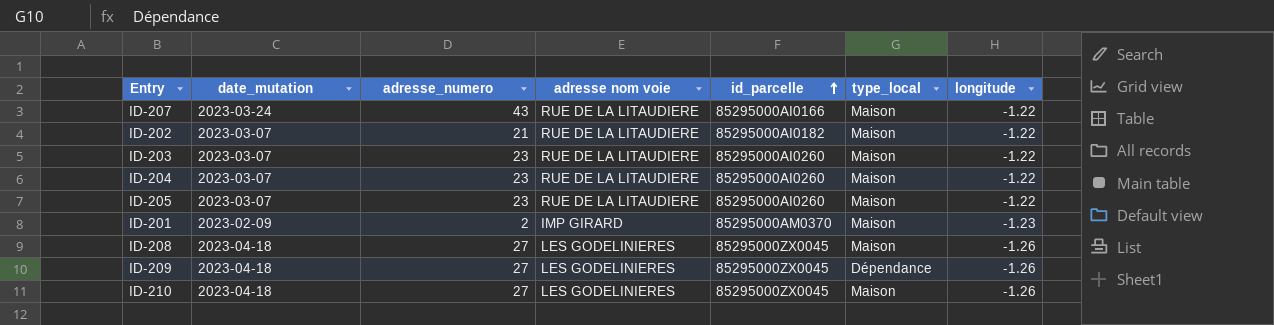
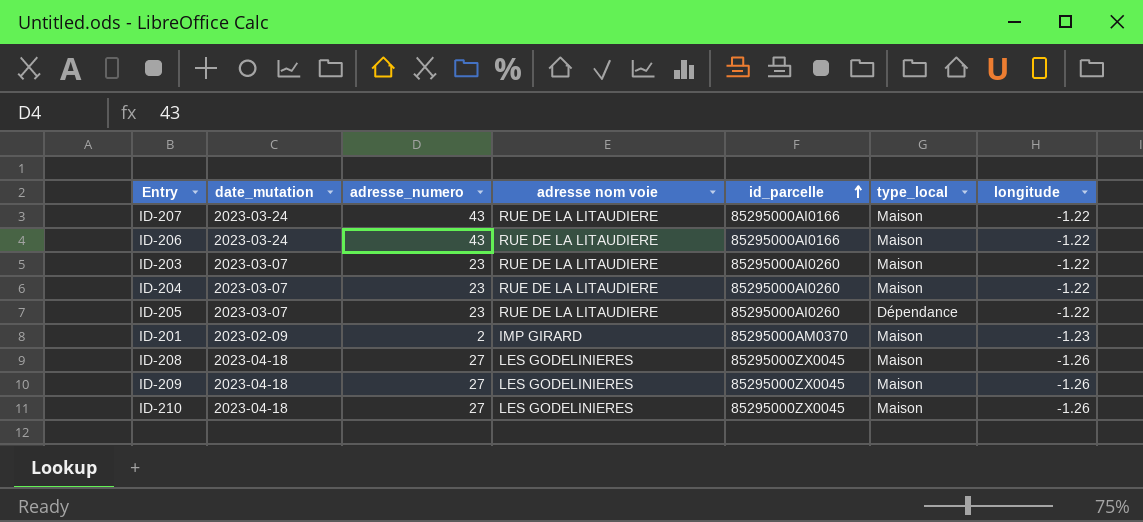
row ID-202: 2023-03-07 | 21 | RUE DE LA LITAUDIERE | 85295000AI0182 | Maison | -1.22 -> none
row ID-206: none -> 2023-03-24 | 43 | RUE DE LA LITAUDIERE | 85295000AI0166 | Maison | -1.22
ID-205 | type_local: Maison -> Dépendance
ID-209 | type_local: Dépendance -> Maison

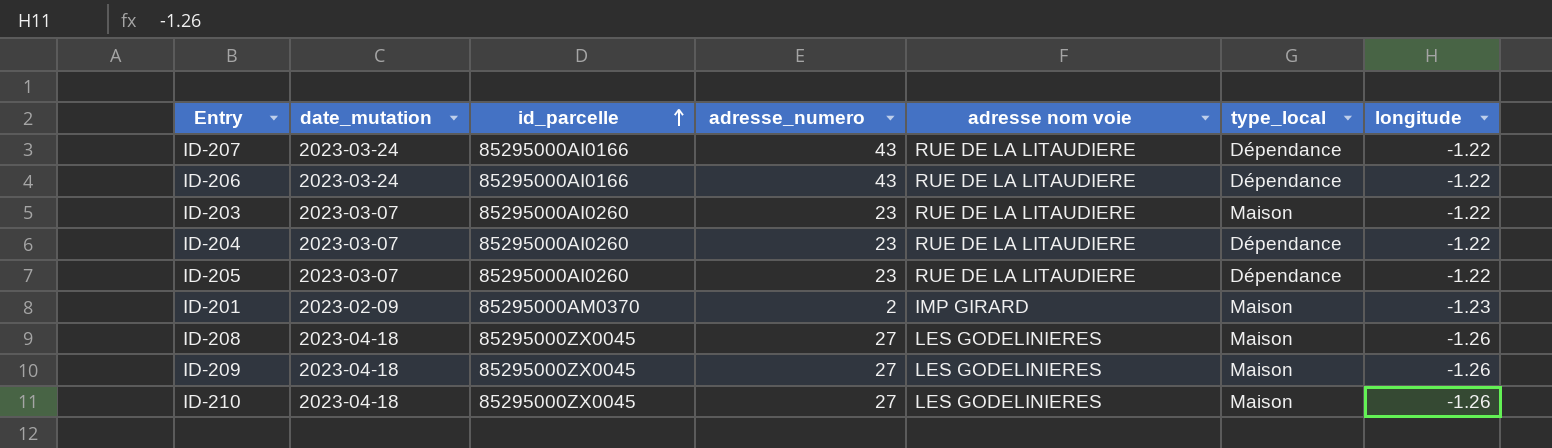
column id_parcelle | position: 5 -> 3
ID-207 | type_local: Maison -> Dépendance
ID-206 | type_local: Maison -> Dépendance
ID-204 | type_local: Maison -> Dépendance

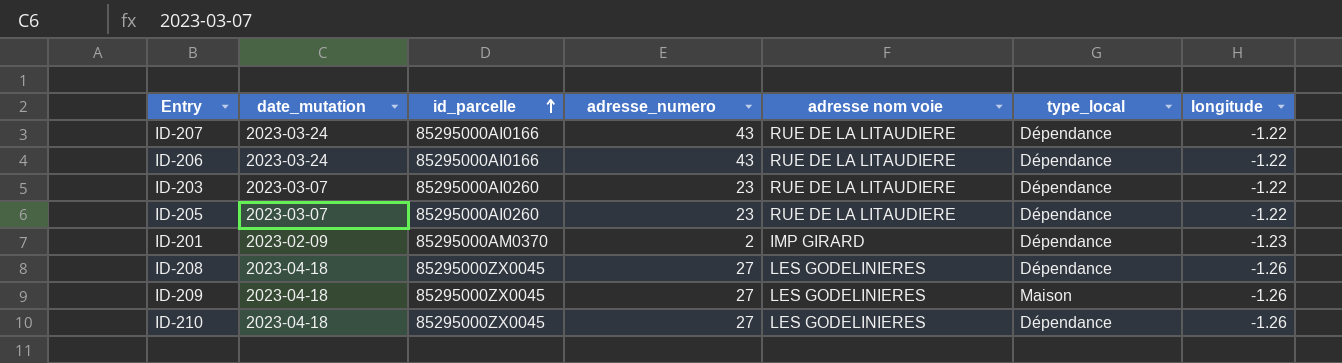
row ID-204: 2023-03-07 | 85295000AI0260 | 23 | RUE DE LA LITAUDIERE | Dépendance | -1.22 -> none
ID-203 | type_local: Maison -> Dépendance
ID-201 | type_local: Maison -> Dépendance
ID-208 | type_local: Maison -> Dépendance
ID-210 | type_local: Maison -> Dépendance

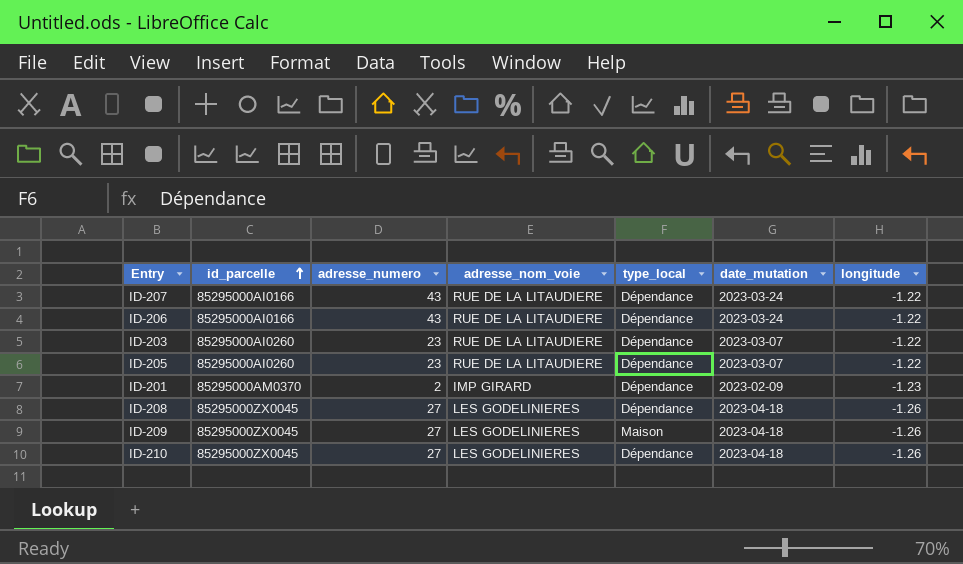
column name: adresse nom voie -> adresse_nom_voie
column date_mutation | position: 2 -> 6

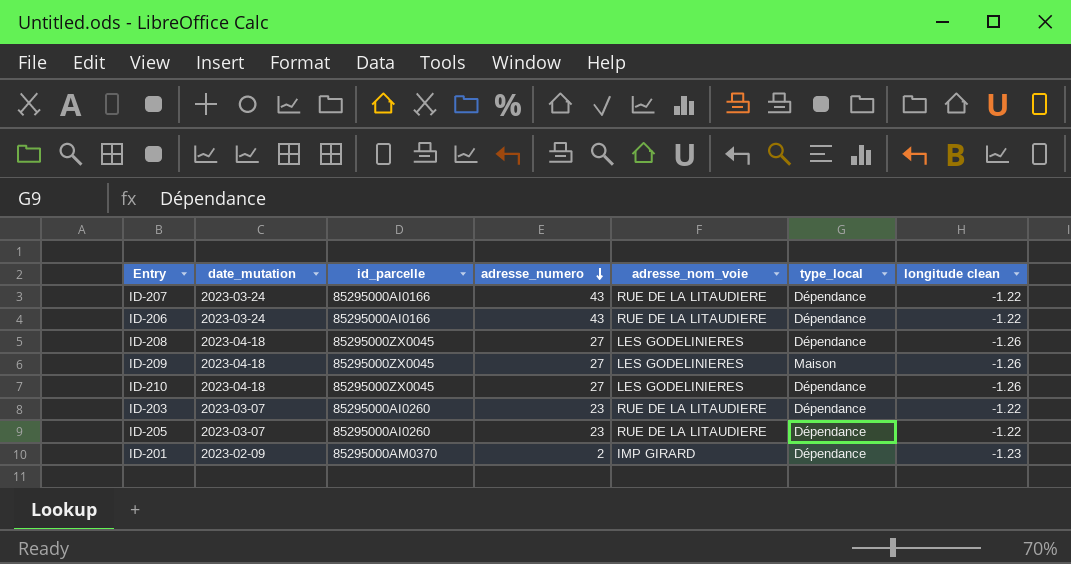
row order: id_parcelle ascending -> adresse_numero descending
column date_mutation | position: 6 -> 2
column name: longitude -> longitude clean

